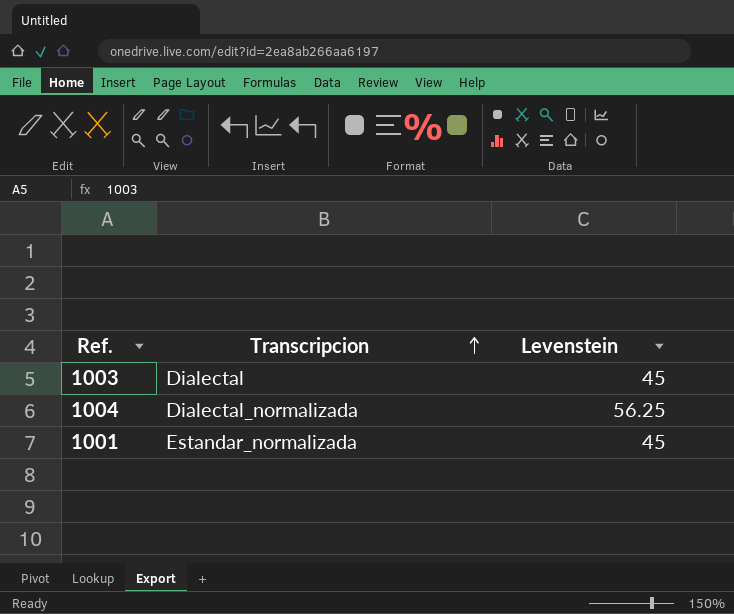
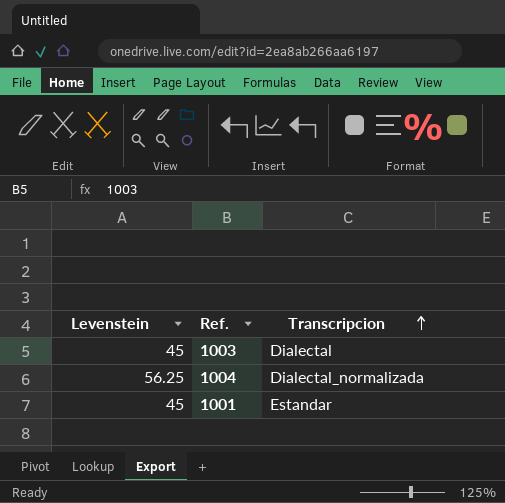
column Levenstein | position: 3 -> 1
1001 | Transcripcion: Estandar_normalizada -> Estandar

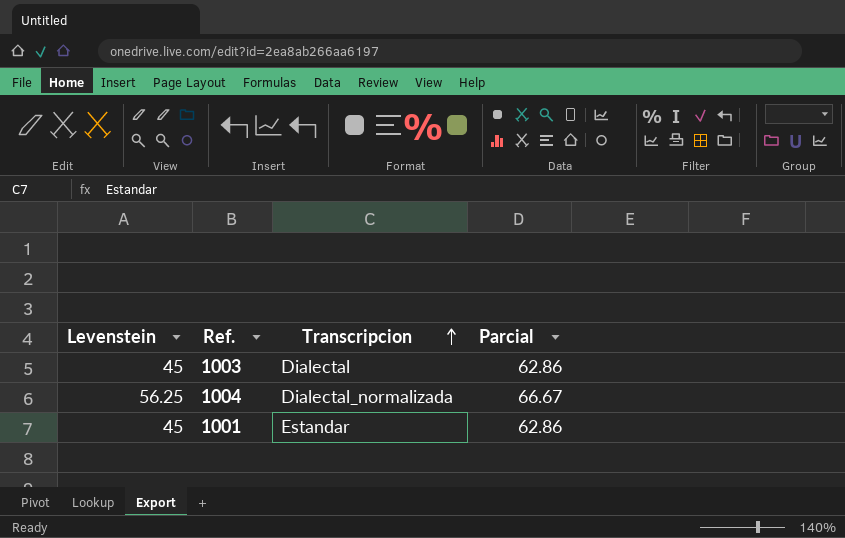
column Parcial | position: none -> 4

